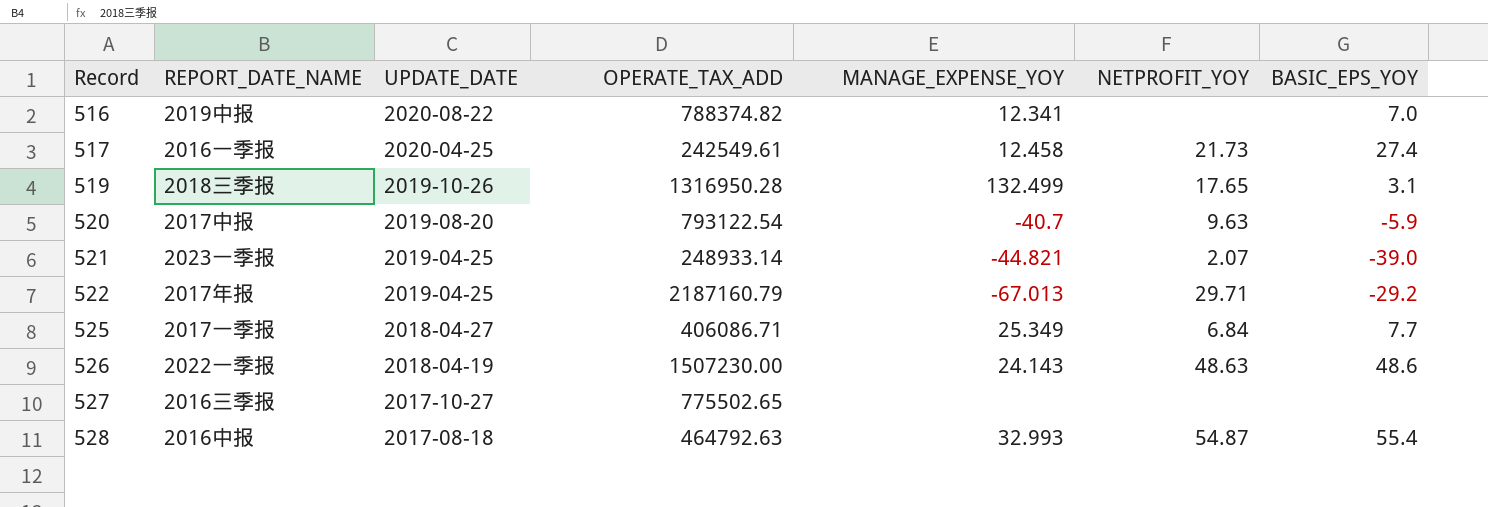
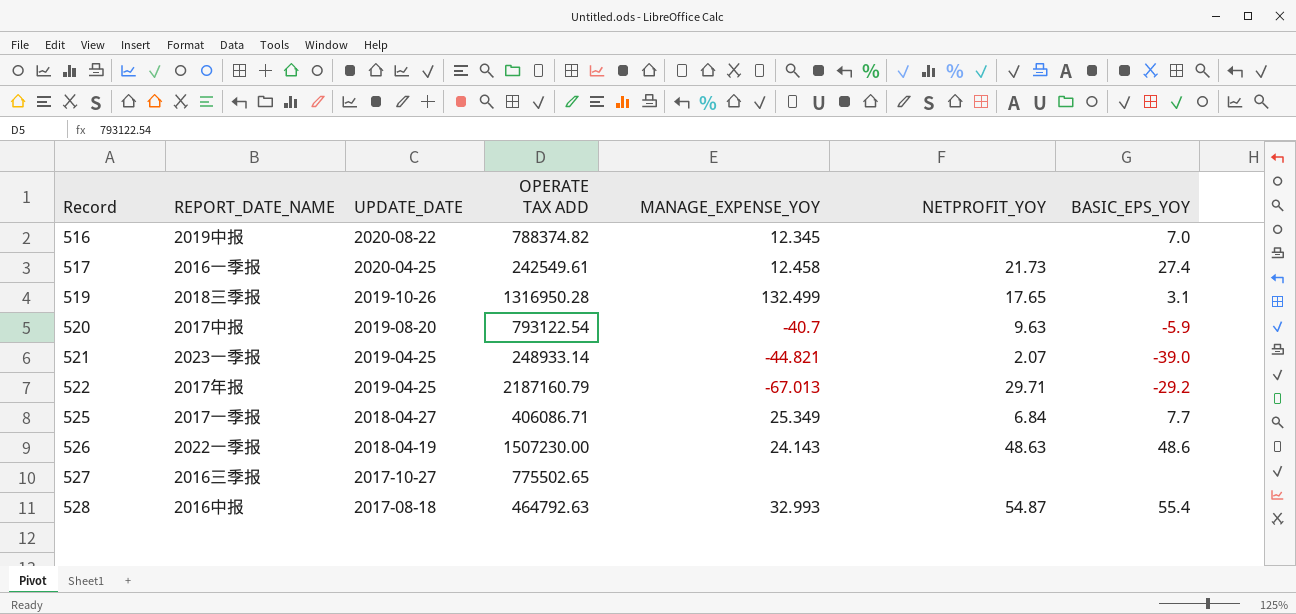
column name: OPERATE_TAX_ADD -> OPERATE TAX ADD
516 | MANAGE_EXPENSE_YOY: 12.341 -> 12.345

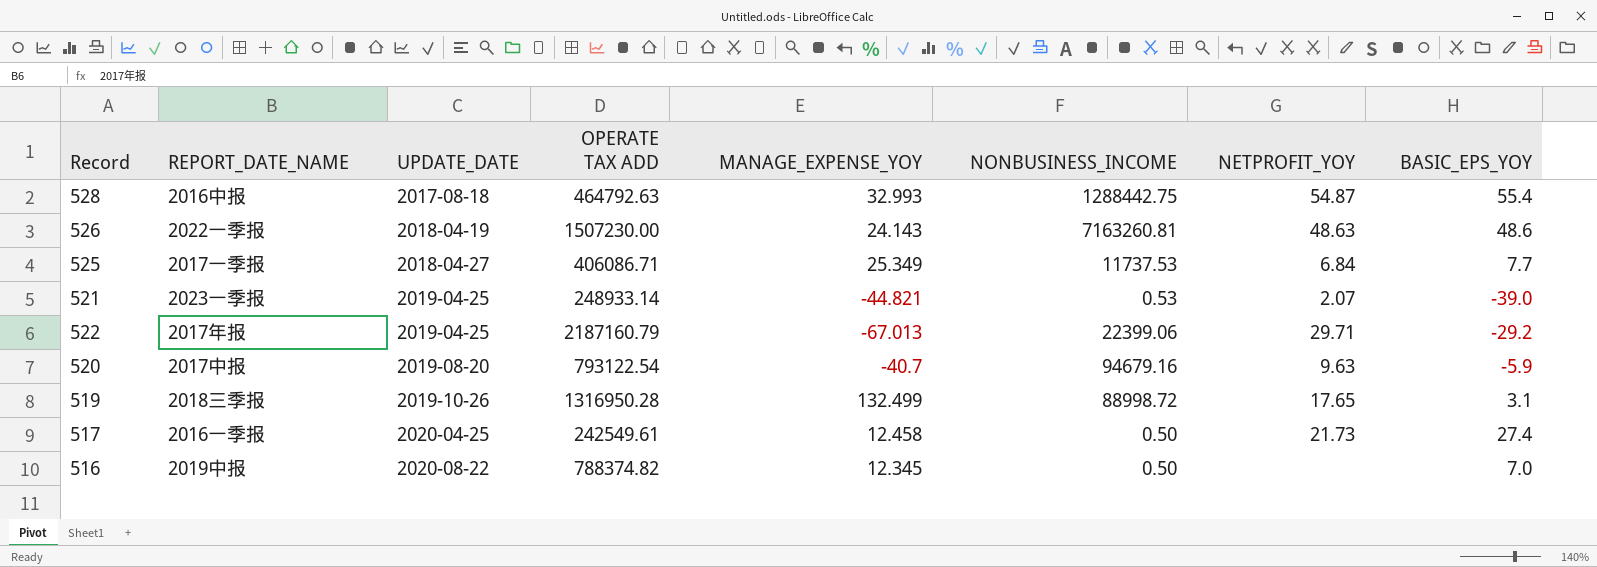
row order: Record ascending -> UPDATE_DATE ascending
column NONBUSINESS_INCOME | position: none -> 6
row 527: 2016三季报 | 2017-10-27 | 775502.65 | none | none | none -> none

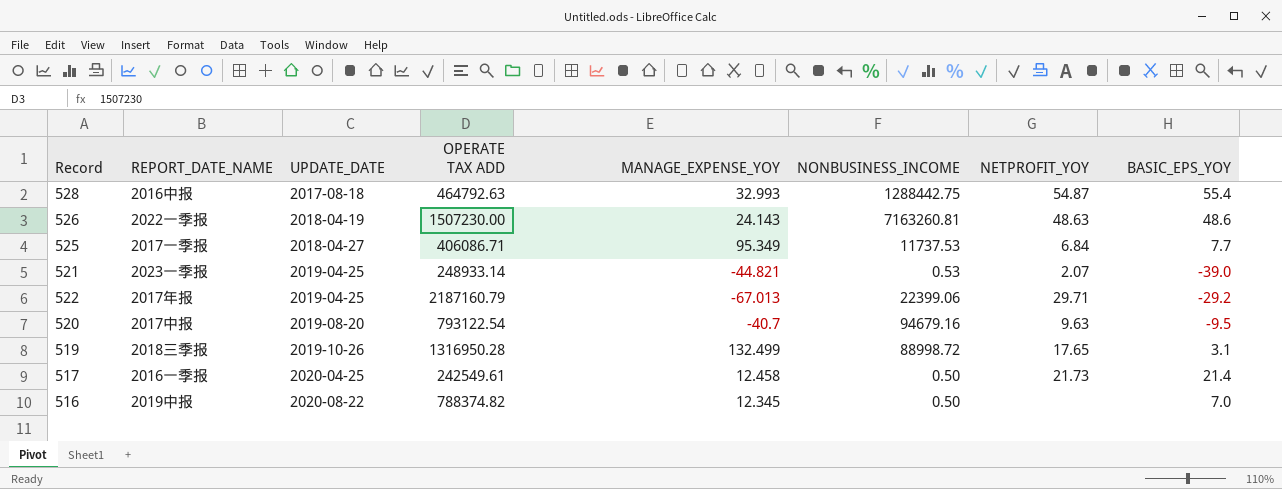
525 | MANAGE_EXPENSE_YOY: 25.349 -> 95.349
520 | BASIC_EPS_YOY: -5.9 -> -9.5
517 | BASIC_EPS_YOY: 27.4 -> 21.4

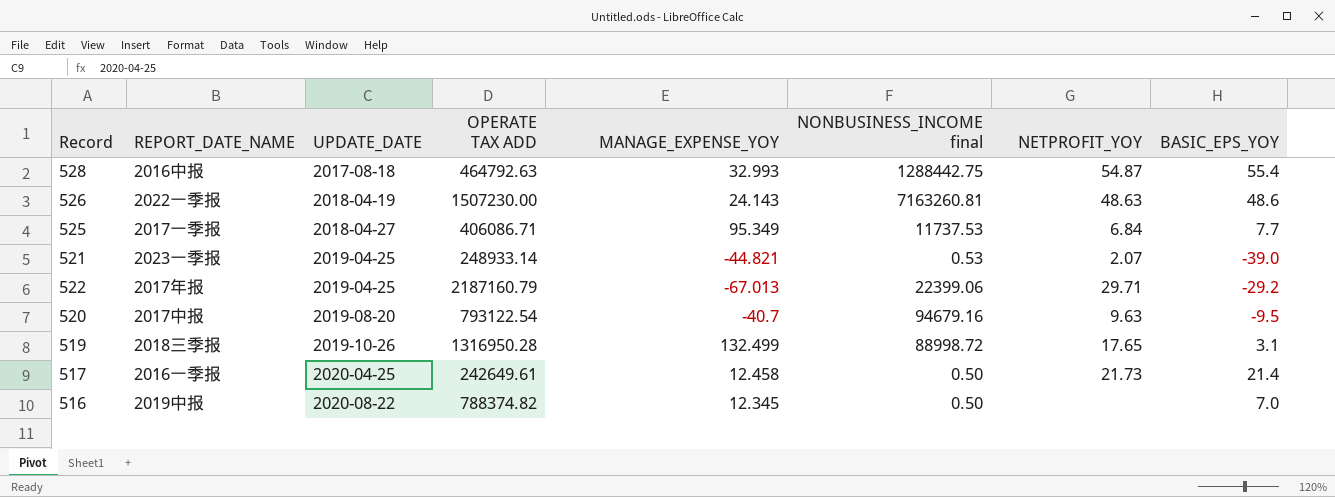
column name: NONBUSINESS_INCOME -> NONBUSINESS_INCOME final
517 | OPERATE TAX ADD: 242549.61 -> 242649.61

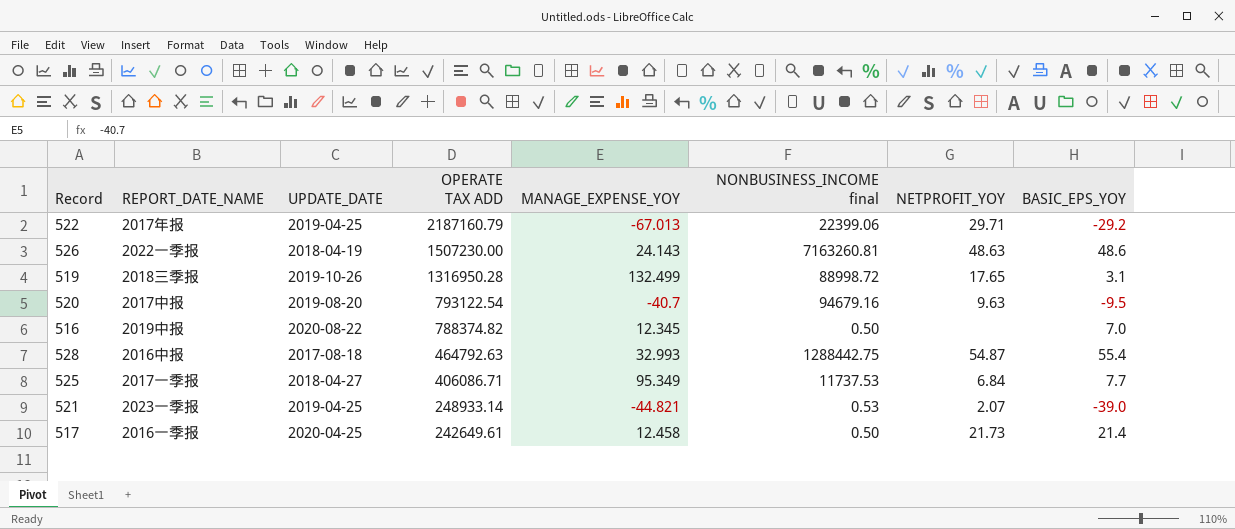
row order: UPDATE_DATE ascending -> OPERATE TAX ADD descending

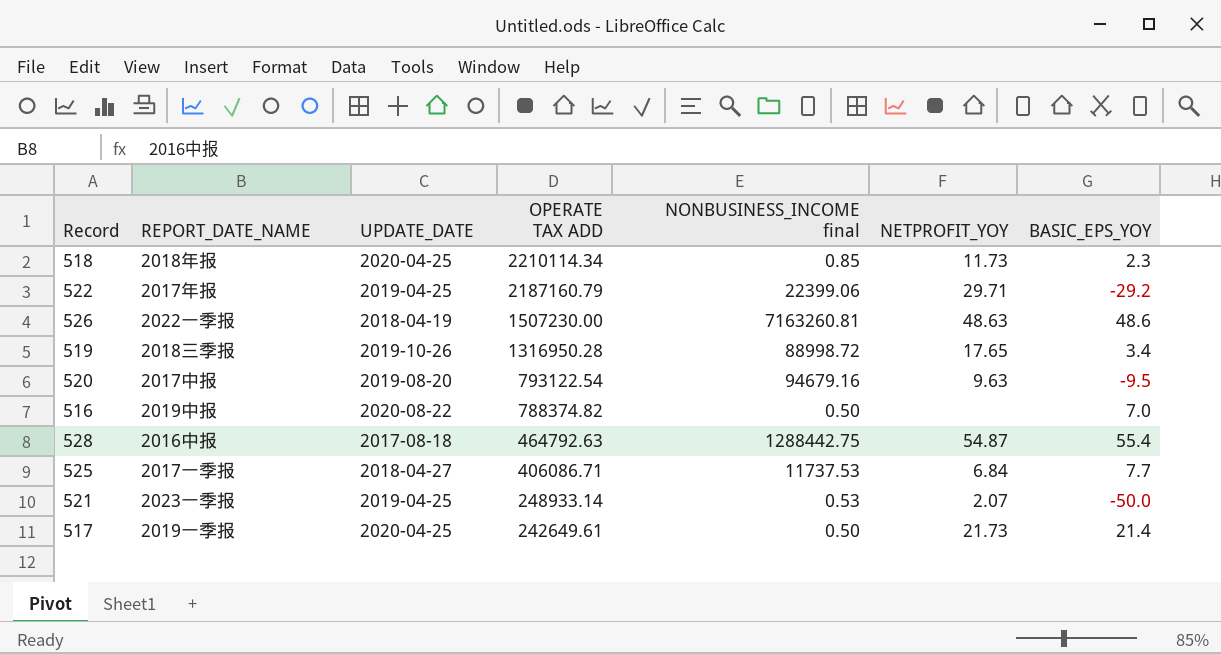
column MANAGE_EXPENSE_YOY | position: 5 -> none
row 518: none -> 2018年报 | 2020-04-25 | 2210114.34 | 0.85 | 11.73 | 2.3
519 | BASIC_EPS_YOY: 3.1 -> 3.4
521 | BASIC_EPS_YOY: -39.0 -> -50.0
517 | REPORT_DATE_NAME: 2016一季报 -> 2019一季报

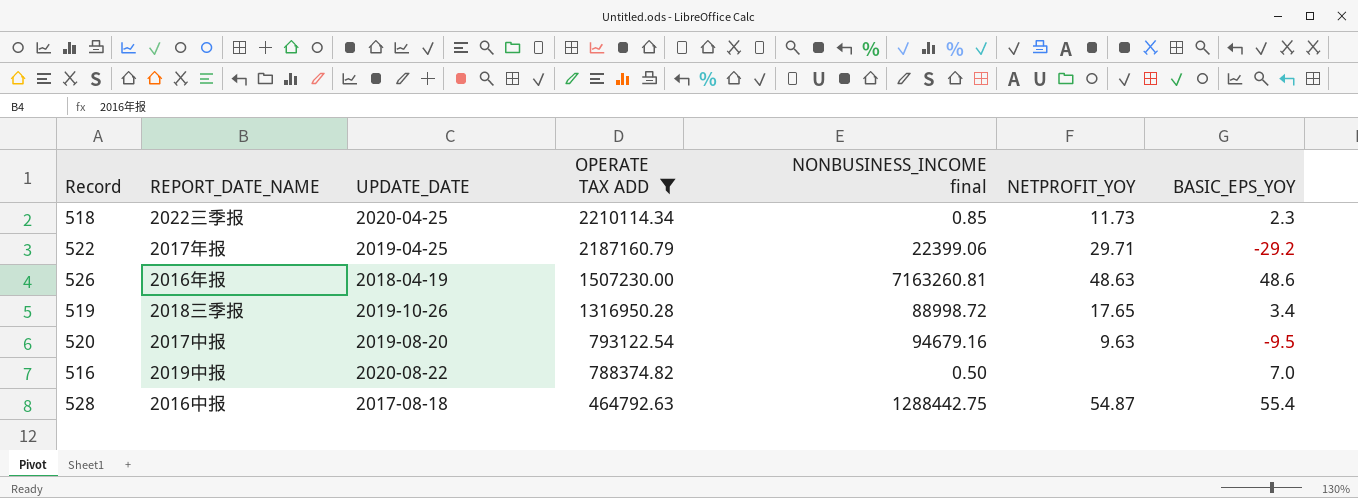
filter: none -> OPERATE TAX ADD >= 464792.63
518 | REPORT_DATE_NAME: 2018年报 -> 2022三季报
526 | REPORT_DATE_NAME: 2022一季报 -> 2016年报

